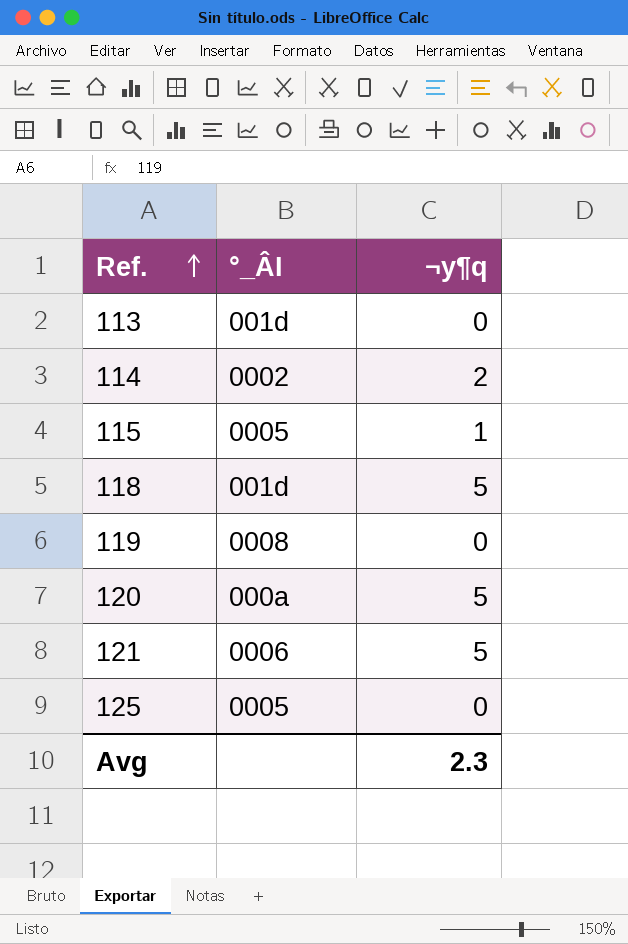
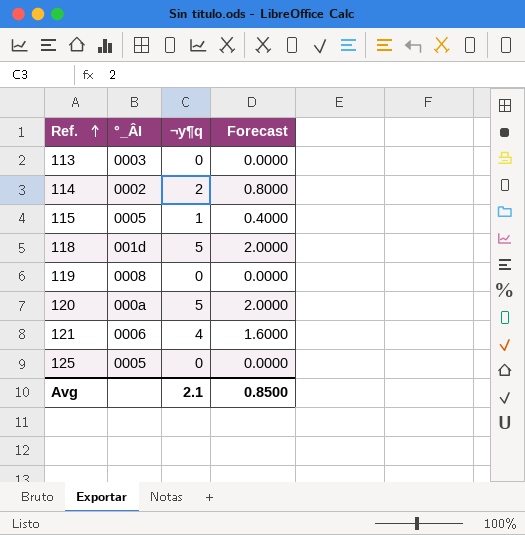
column Forecast | formula: none -> [¬y¶q] * 0.4
113 | °_ÂI: 001d -> 0003
121 | ¬y¶q: 5 -> 4
Avg | ¬y¶q: 2.3 -> 2.1

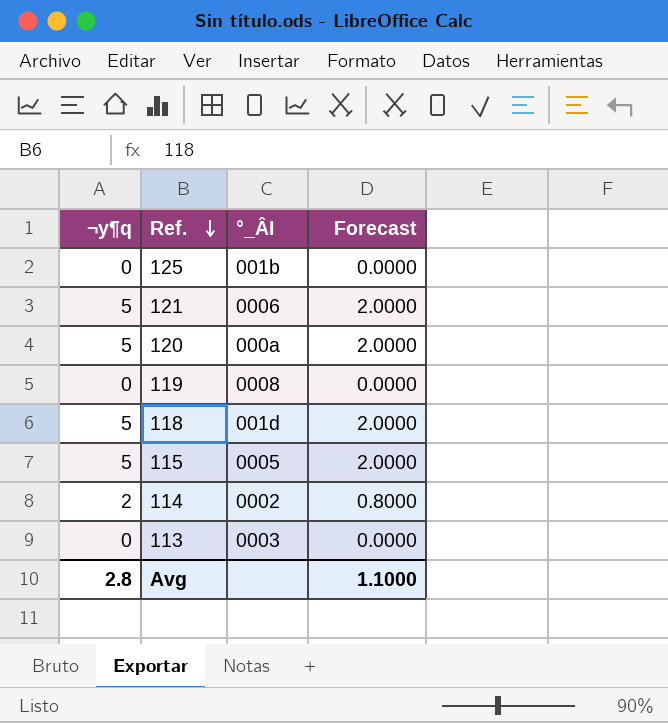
row order: Ref. ascending -> Ref. descending
column ¬y¶q | position: 3 -> 1
125 | °_ÂI: 0005 -> 001b
121 | ¬y¶q: 4 -> 5
121 | Forecast: 1.6000 -> 2.0000
115 | ¬y¶q: 1 -> 5
115 | Forecast: 0.4000 -> 2.0000
Avg | ¬y¶q: 2.1 -> 2.8
Avg | Forecast: 0.8500 -> 1.1000

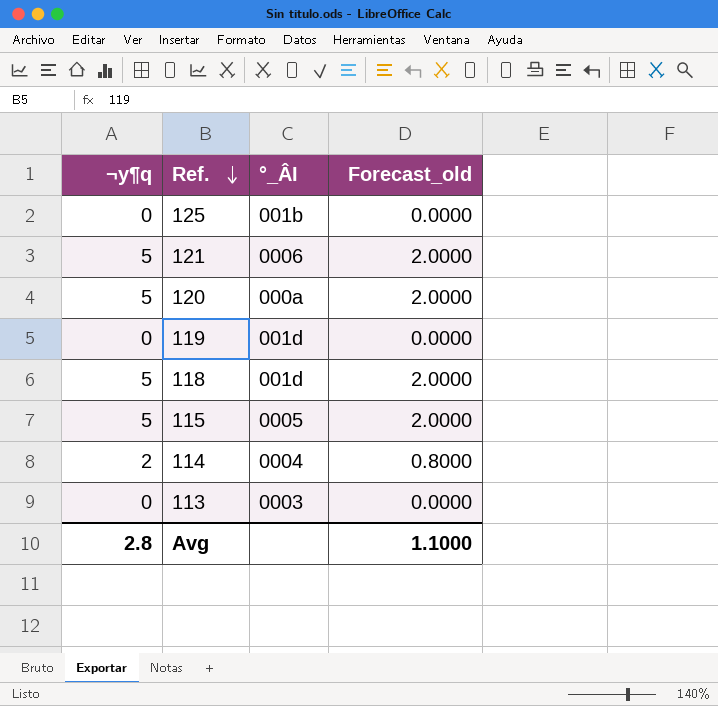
column name: Forecast -> Forecast_old
119 | °_ÂI: 0008 -> 001d
114 | °_ÂI: 0002 -> 0004

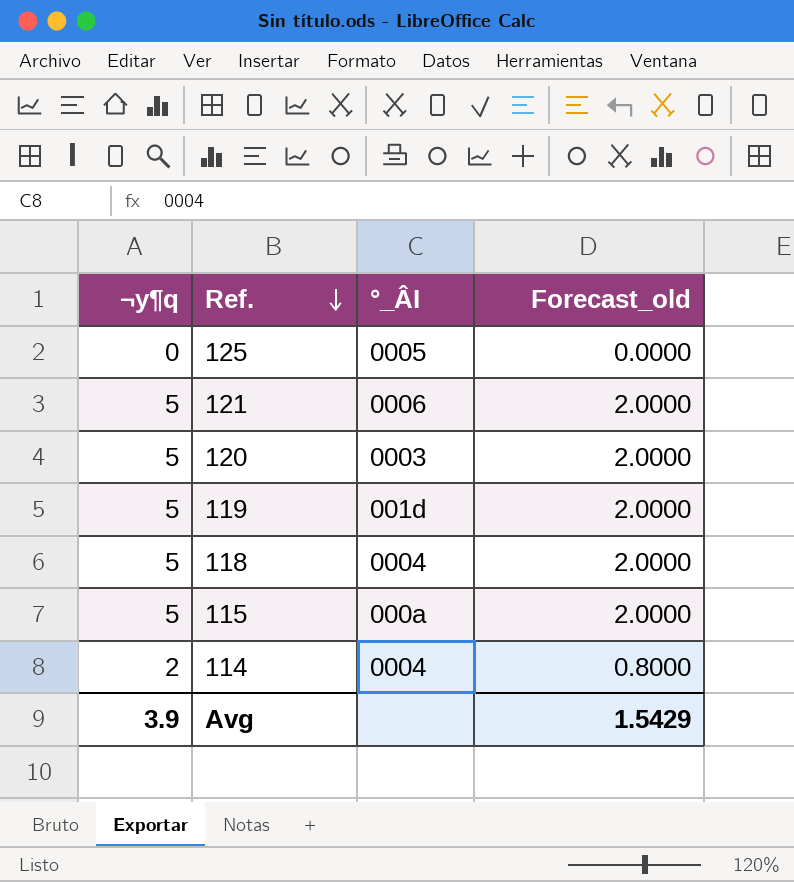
row 113: 0 | 0003 | 0.0000 -> none
125 | °_ÂI: 001b -> 0005
120 | °_ÂI: 000a -> 0003
119 | ¬y¶q: 0 -> 5
119 | Forecast_old: 0.0000 -> 2.0000
118 | °_ÂI: 001d -> 0004
115 | °_ÂI: 0005 -> 000a
Avg | ¬y¶q: 2.8 -> 3.9
Avg | Forecast_old: 1.1000 -> 1.5429

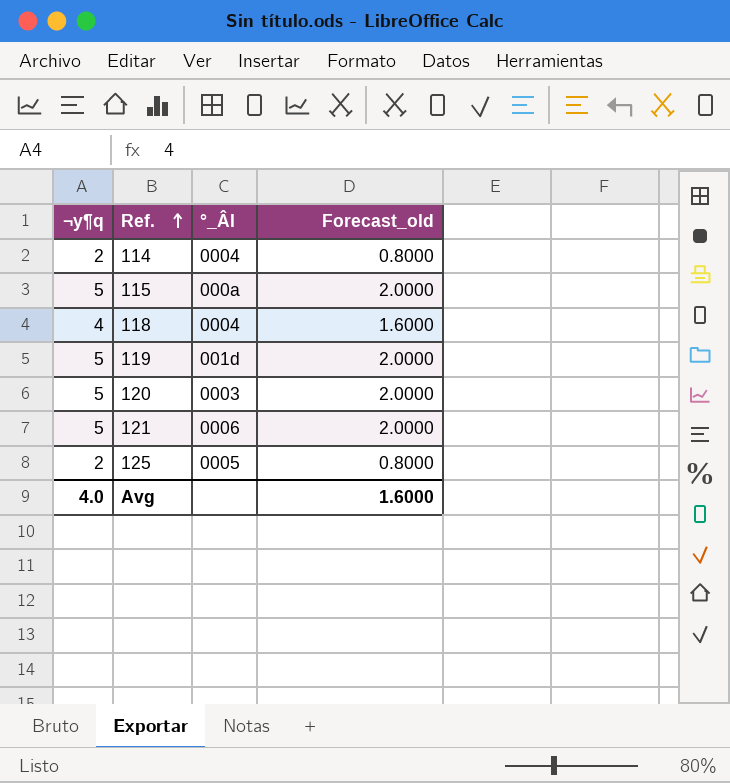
row order: Ref. descending -> Ref. ascending
118 | ¬y¶q: 5 -> 4
118 | Forecast_old: 2.0000 -> 1.6000
125 | ¬y¶q: 0 -> 2
125 | Forecast_old: 0.0000 -> 0.8000
Avg | ¬y¶q: 3.9 -> 4.0
Avg | Forecast_old: 1.5429 -> 1.6000

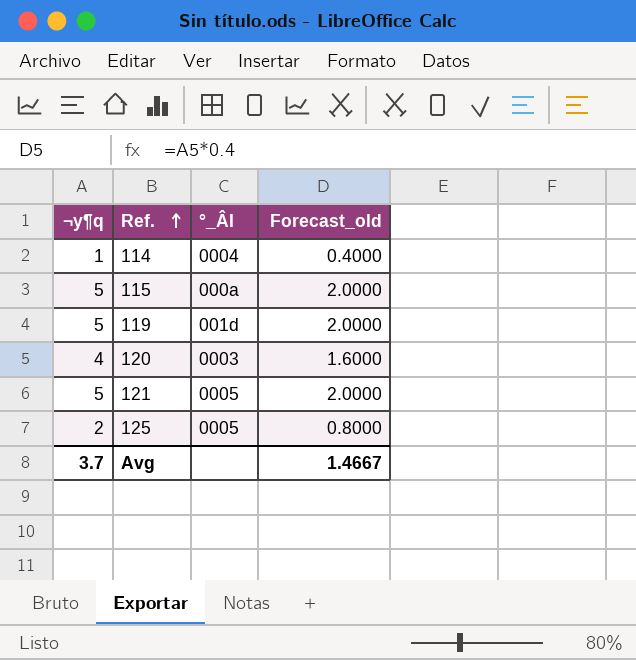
row 118: 4 | 0004 | 1.6000 -> none
114 | ¬y¶q: 2 -> 1
114 | Forecast_old: 0.8000 -> 0.4000
120 | ¬y¶q: 5 -> 4
120 | Forecast_old: 2.0000 -> 1.6000
121 | °_ÂI: 0006 -> 0005
Avg | ¬y¶q: 4.0 -> 3.7
Avg | Forecast_old: 1.6000 -> 1.4667

